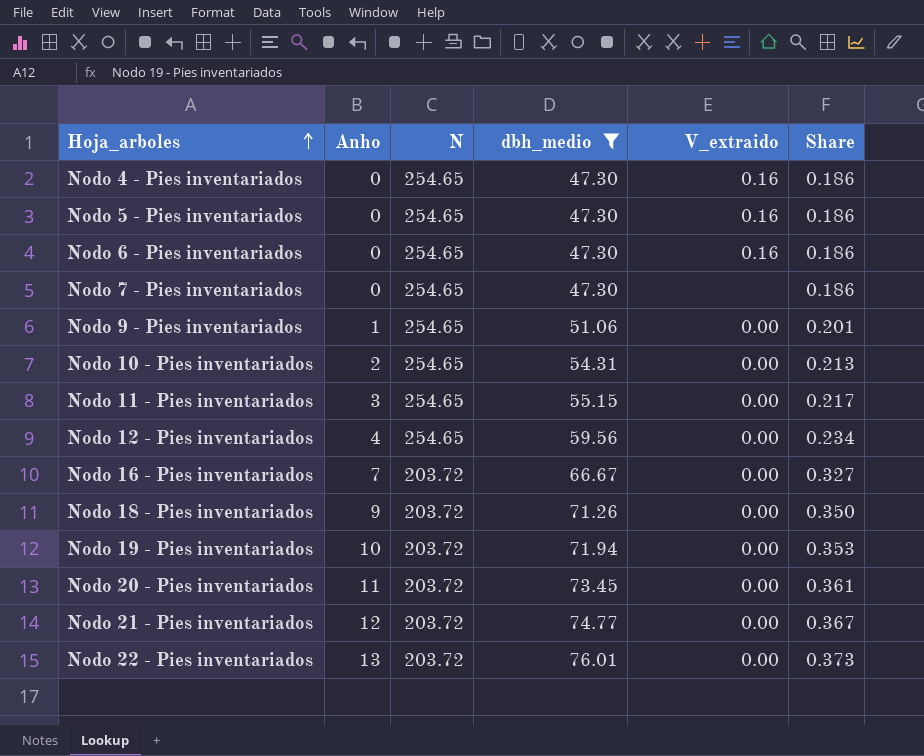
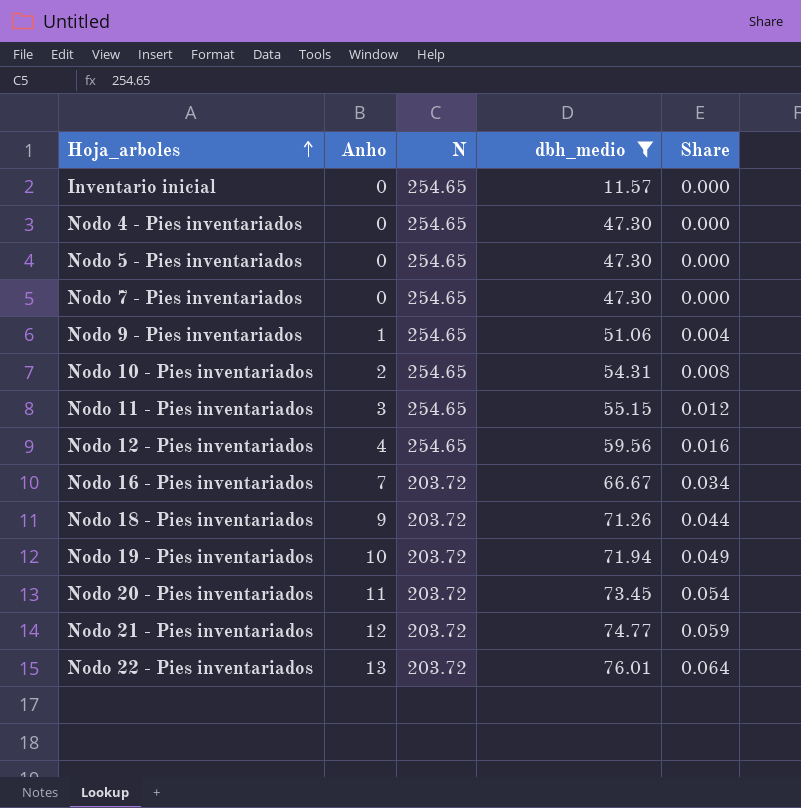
column V_extraido | position: 5 -> none
column Share | formula: [dbh_medio] / [N] -> [Anho] / [N]
row Nodo 6 - Pies inventariados: 0 | 254.65 | 47.30 | 0.16 | 0.186 -> none
row Inventario inicial: none -> 0 | 254.65 | 11.57 | 0.000

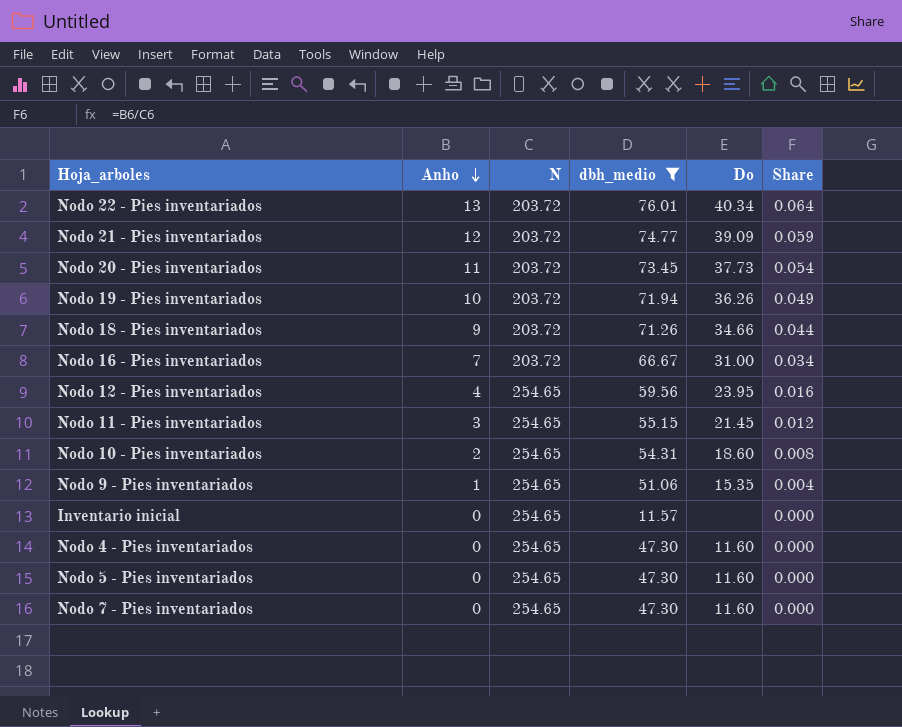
row order: Hoja_arboles ascending -> Anho descending
column Do | position: none -> 5

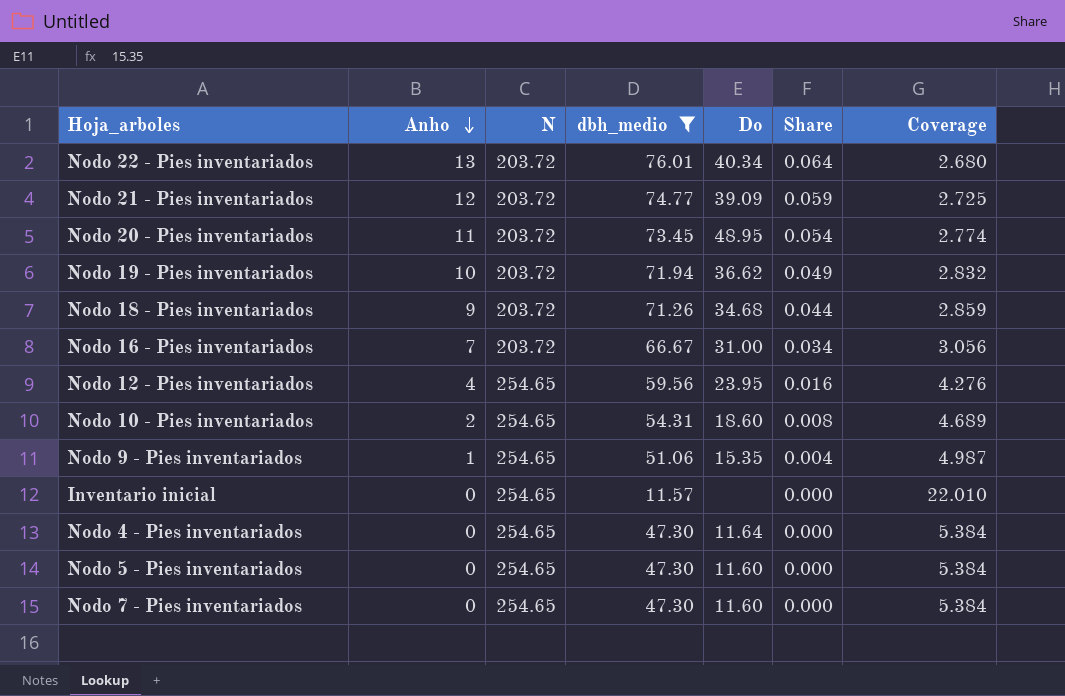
column Coverage | formula: none -> [N] / [dbh_medio]
row Nodo 11 - Pies inventariados: 3 | 254.65 | 55.15 | 21.45 | 0.012 -> none
Nodo 20 - Pies inventariados | Do: 37.73 -> 48.95
Nodo 19 - Pies inventariados | Do: 36.26 -> 36.62
Nodo 18 - Pies inventariados | Do: 34.66 -> 34.68
Nodo 4 - Pies inventariados | Do: 11.60 -> 11.64

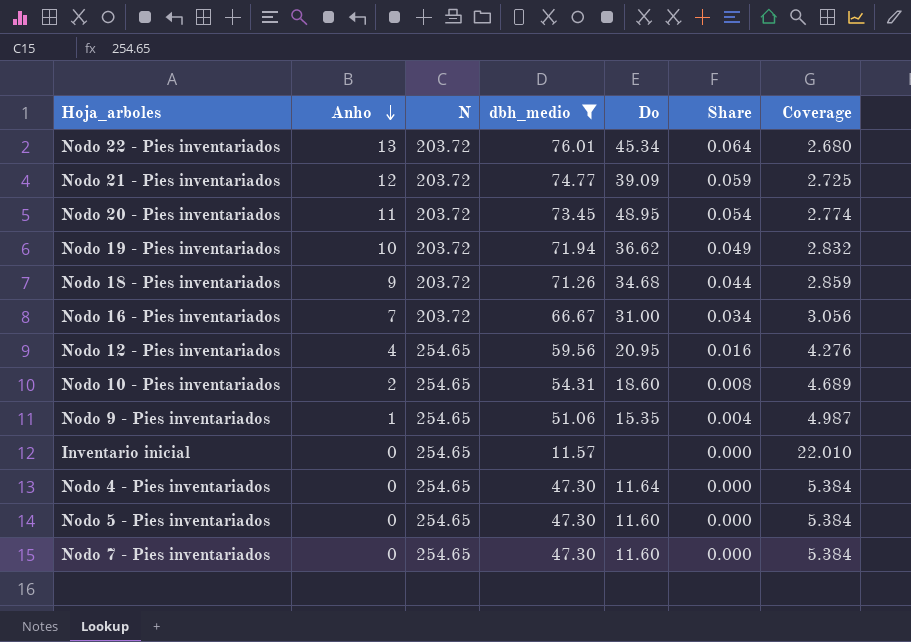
Nodo 22 - Pies inventariados | Do: 40.34 -> 45.34
Nodo 12 - Pies inventariados | Do: 23.95 -> 20.95

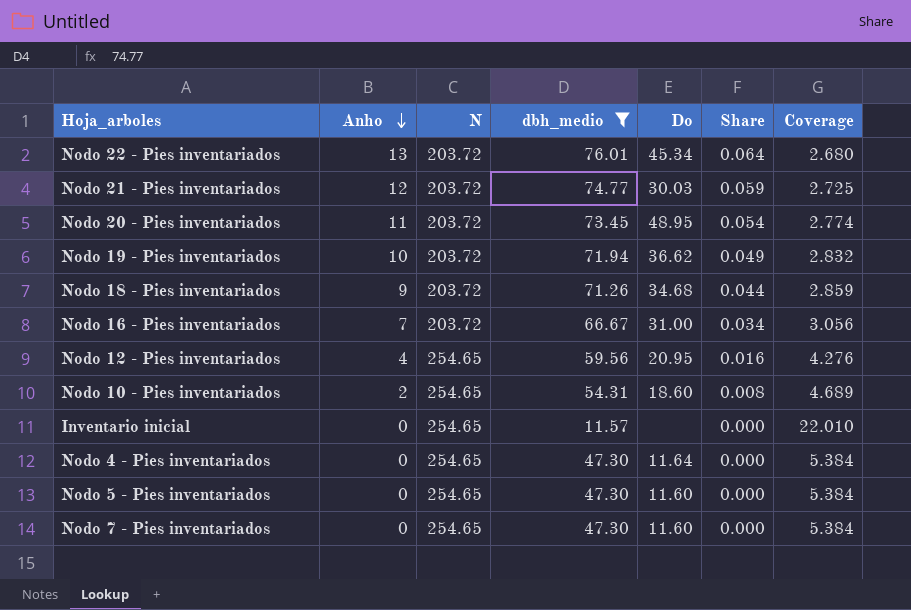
row Nodo 9 - Pies inventariados: 1 | 254.65 | 51.06 | 15.35 | 0.004 | 4.987 -> none
Nodo 21 - Pies inventariados | Do: 39.09 -> 30.03

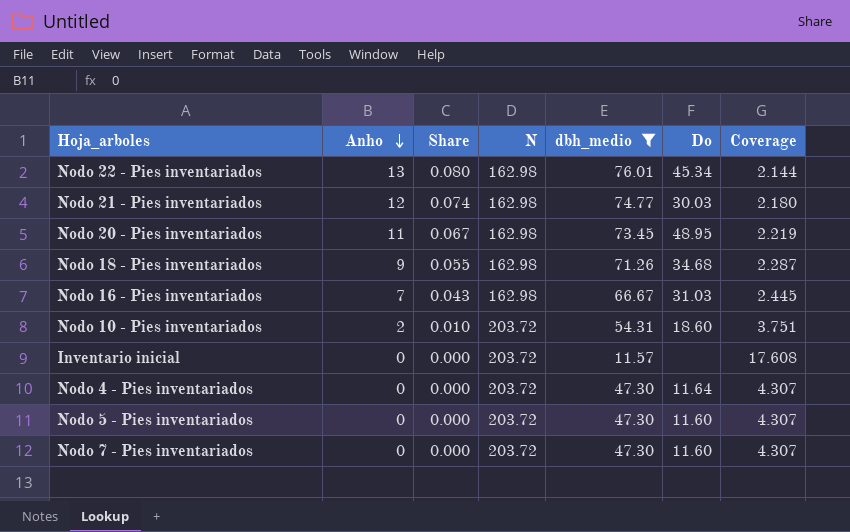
column Share | position: 6 -> 3
row Nodo 19 - Pies inventariados: 10 | 203.72 | 71.94 | 36.62 | 0.049 | 2.832 -> none
row Nodo 12 - Pies inventariados: 4 | 254.65 | 59.56 | 20.95 | 0.016 | 4.276 -> none
Nodo 22 - Pies inventariados | Share: 0.064 -> 0.080
Nodo 22 - Pies inventariados | N: 203.72 -> 162.98
Nodo 22 - Pies inventariados | Coverage: 2.680 -> 2.144
Nodo 21 - Pies inventariados | Share: 0.059 -> 0.074
Nodo 21 - Pies inventariados | N: 203.72 -> 162.98
Nodo 21 - Pies inventariados | Coverage: 2.725 -> 2.180
Nodo 20 - Pies inventariados | Share: 0.054 -> 0.067
Nodo 20 - Pies inventariados | N: 203.72 -> 162.98
Nodo 20 - Pies inventariados | Coverage: 2.774 -> 2.219
Nodo 18 - Pies inventariados | Share: 0.044 -> 0.055
Nodo 18 - Pies inventariados | N: 203.72 -> 162.98
Nodo 18 - Pies inventariados | Coverage: 2.859 -> 2.287
Nodo 16 - Pies inventariados | Share: 0.034 -> 0.043
Nodo 16 - Pies inventariados | N: 203.72 -> 162.98
Nodo 16 - Pies inventariados | Do: 31.00 -> 31.03
Nodo 16 - Pies inventariados | Coverage: 3.056 -> 2.445
Nodo 10 - Pies inventariados | Share: 0.008 -> 0.010
Nodo 10 - Pies inventariados | N: 254.65 -> 203.72
Nodo 10 - Pies inventariados | Coverage: 4.689 -> 3.751
Inventario inicial | N: 254.65 -> 203.72
Inventario inicial | Coverage: 22.010 -> 17.608
Nodo 4 - Pies inventariados | N: 254.65 -> 203.72
Nodo 4 - Pies inventariados | Coverage: 5.384 -> 4.307
Nodo 5 - Pies inventariados | N: 254.65 -> 203.72
Nodo 5 - Pies inventariados | Coverage: 5.384 -> 4.307
Nodo 7 - Pies inventariados | N: 254.65 -> 203.72
Nodo 7 - Pies inventariados | Coverage: 5.384 -> 4.307

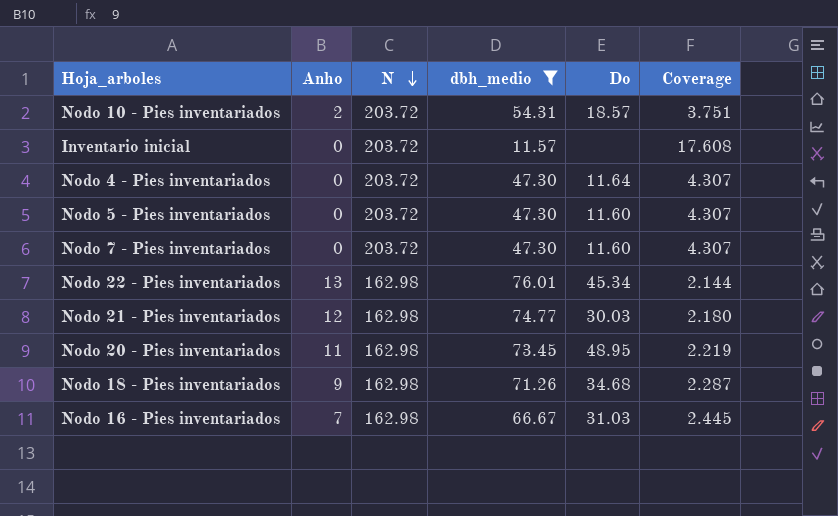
row order: Anho descending -> N descending
column Share | formula: [Anho] / [N] -> none
Nodo 10 - Pies inventariados | Do: 18.60 -> 18.57

